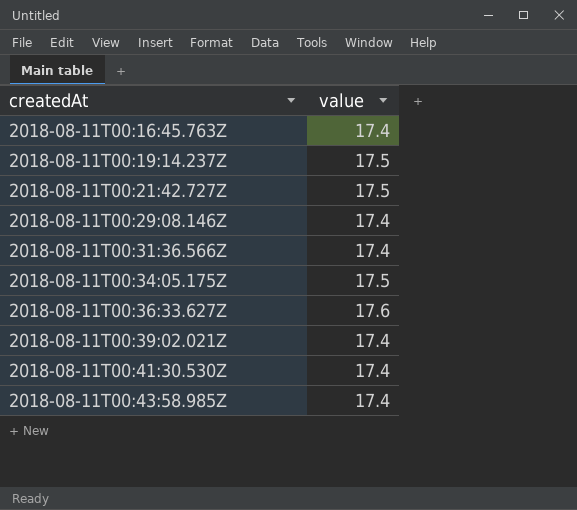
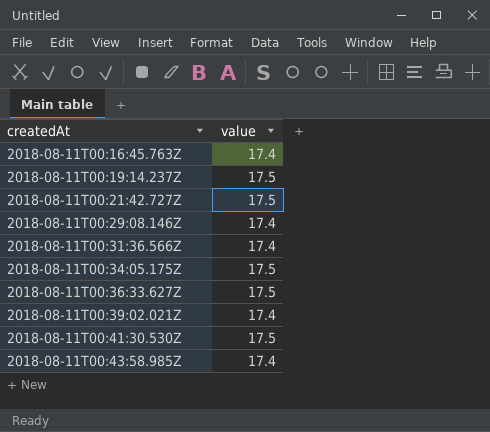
2018-08-11T00:36:33.627Z | value: 17.6 -> 17.5
2018-08-11T00:41:30.530Z | value: 17.4 -> 17.5

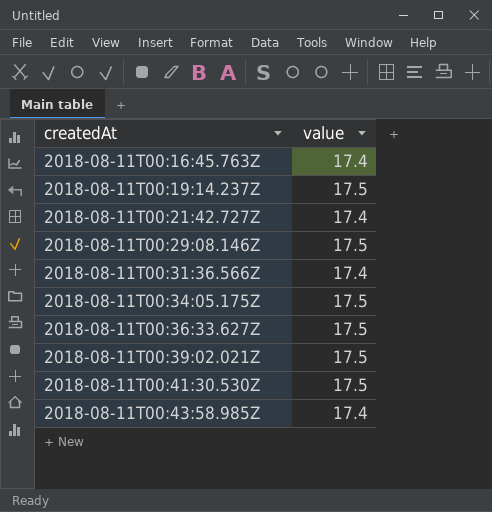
2018-08-11T00:21:42.727Z | value: 17.5 -> 17.4
2018-08-11T00:29:08.146Z | value: 17.4 -> 17.5
2018-08-11T00:39:02.021Z | value: 17.4 -> 17.5

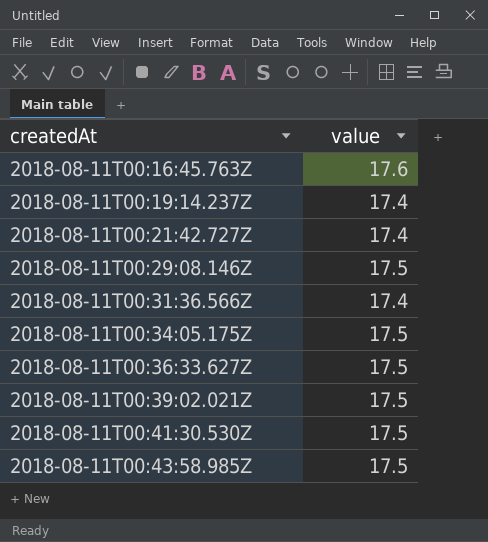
2018-08-11T00:16:45.763Z | value: 17.4 -> 17.6
2018-08-11T00:19:14.237Z | value: 17.5 -> 17.4
2018-08-11T00:43:58.985Z | value: 17.4 -> 17.5

